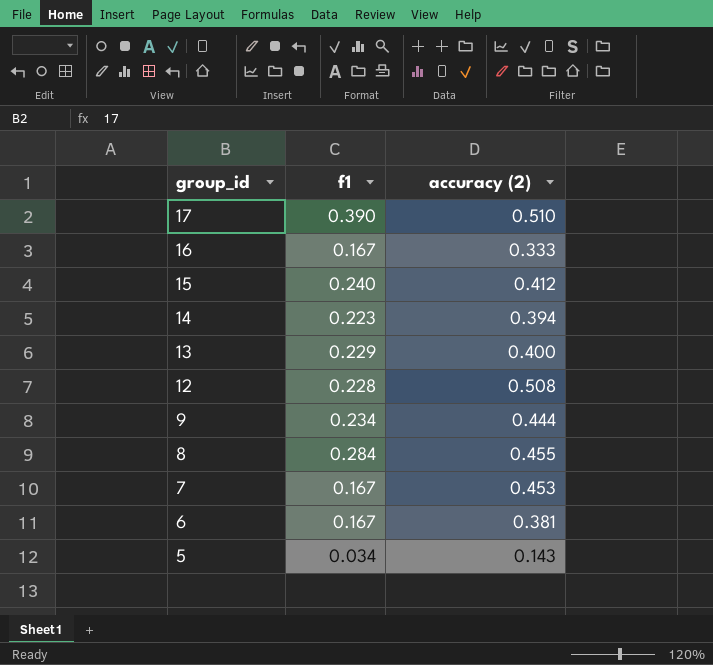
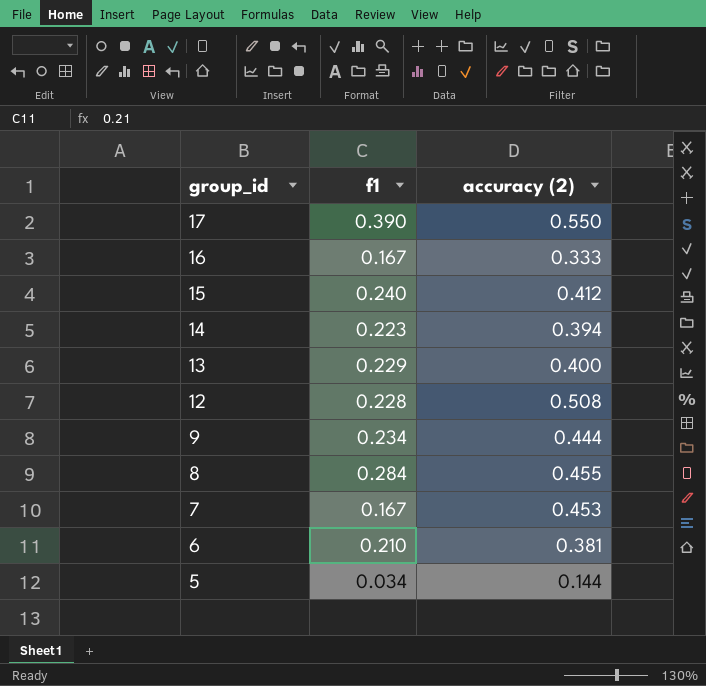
17 | accuracy (2): 0.510 -> 0.550
6 | f1: 0.167 -> 0.210
5 | accuracy (2): 0.143 -> 0.144

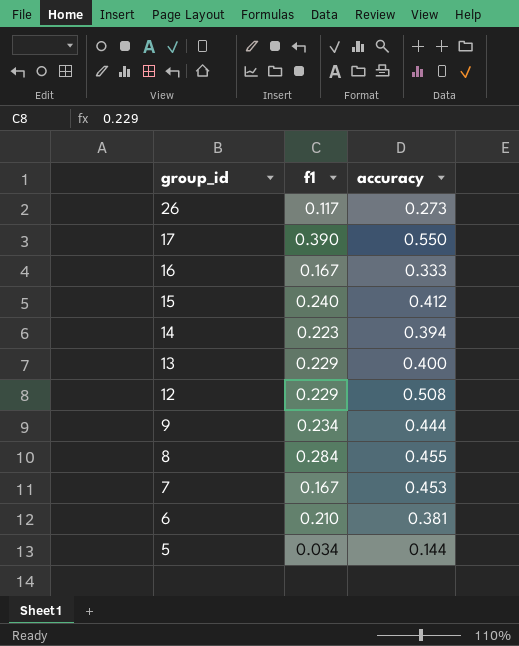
column name: accuracy (2) -> accuracy
row 26: none -> 0.117 | 0.273
12 | f1: 0.228 -> 0.229

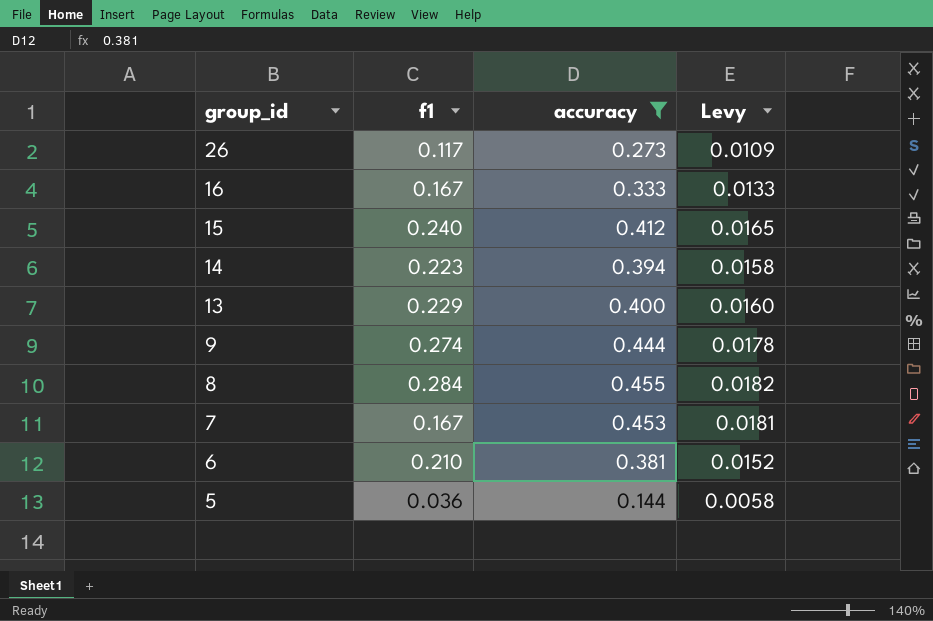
filter: none -> accuracy <= 0.455
column Levy | formula: none -> [accuracy] * 0.04
9 | f1: 0.234 -> 0.274
5 | f1: 0.034 -> 0.036

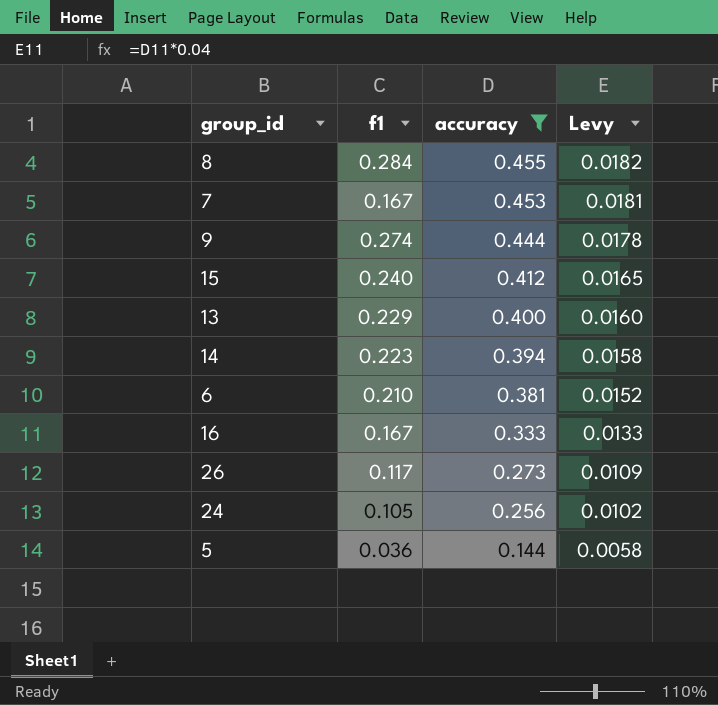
row order: group_id descending -> accuracy descending
row 24: none -> 0.105 | 0.256 | 0.0102

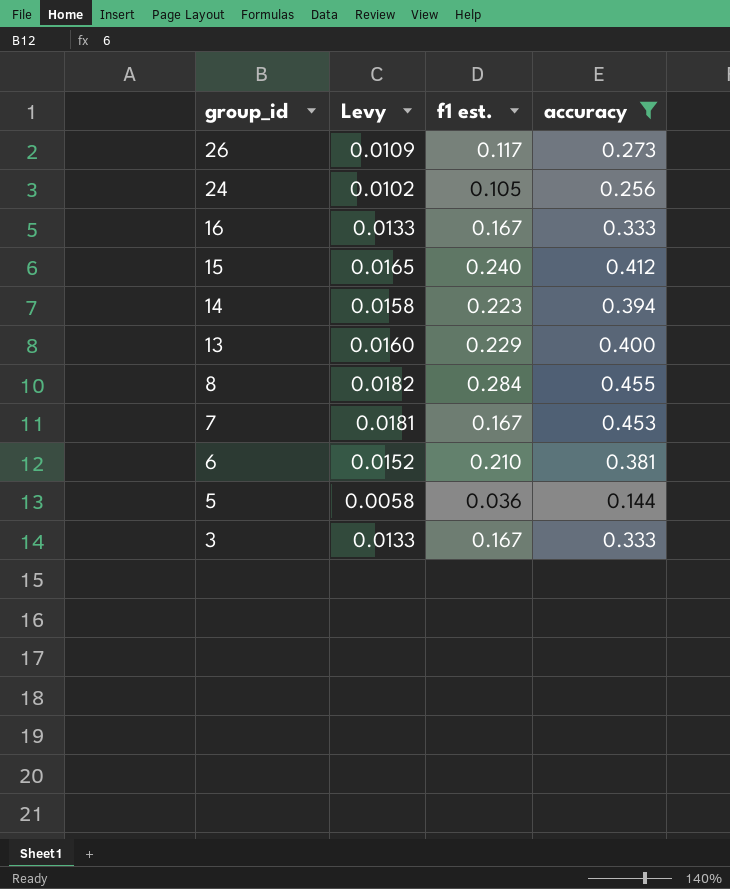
row order: accuracy descending -> group_id descending
column Levy | position: 4 -> 2
column name: f1 -> f1 est.
row 9: 0.274 | 0.444 | 0.0178 -> none
row 3: none -> 0.0133 | 0.167 | 0.333

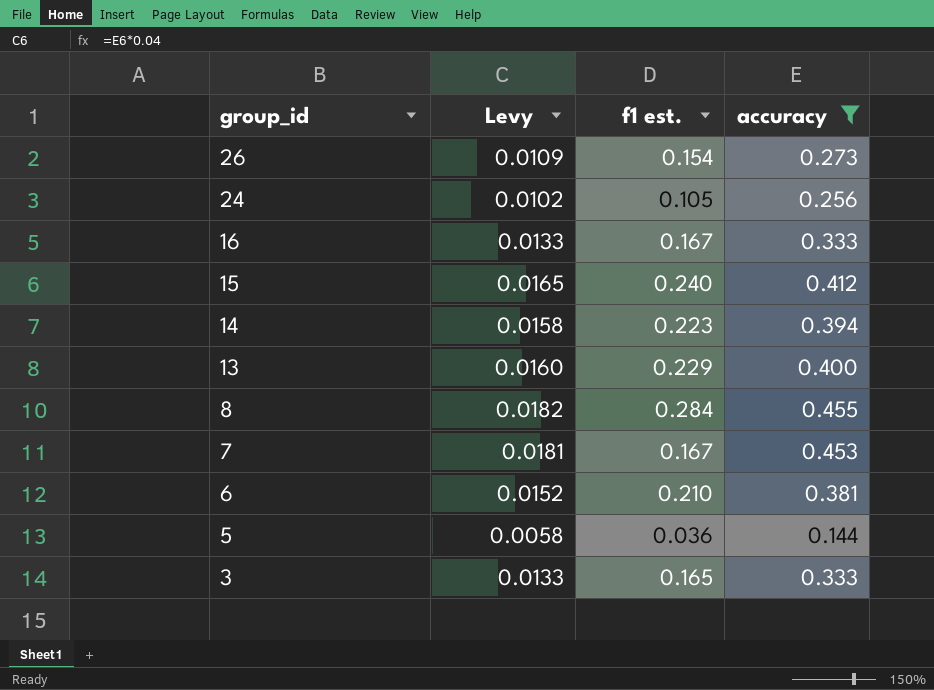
26 | f1 est.: 0.117 -> 0.154
3 | f1 est.: 0.167 -> 0.165

